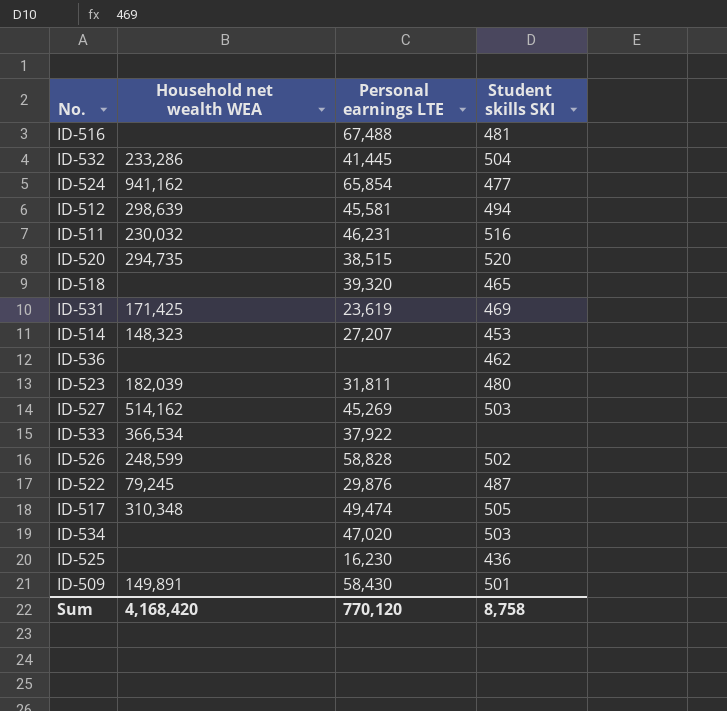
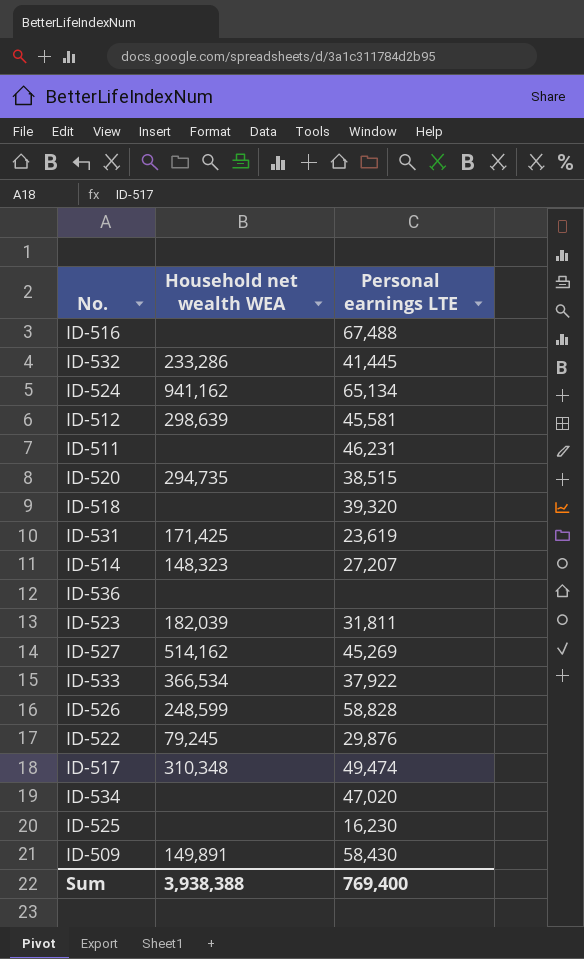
column Student skills SKI | position: 4 -> none
ID-524 | Personal earnings LTE: 65,854 -> 65,134
ID-511 | Household net wealth WEA: 230,032 -> none
Sum | Household net wealth WEA: 4,168,420 -> 3,938,388
Sum | Personal earnings LTE: 770,120 -> 769,400

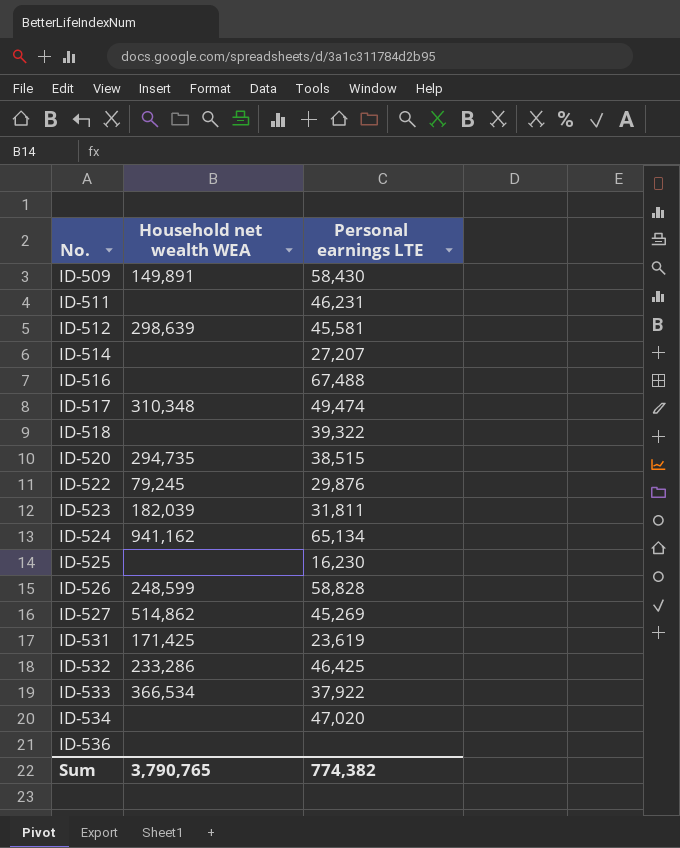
row order: none -> No. ascending
ID-514 | Household net wealth WEA: 148,323 -> none
ID-518 | Personal earnings LTE: 39,320 -> 39,322
ID-527 | Household net wealth WEA: 514,162 -> 514,862
ID-532 | Personal earnings LTE: 41,445 -> 46,425
Sum | Household net wealth WEA: 3,938,388 -> 3,790,765
Sum | Personal earnings LTE: 769,400 -> 774,382

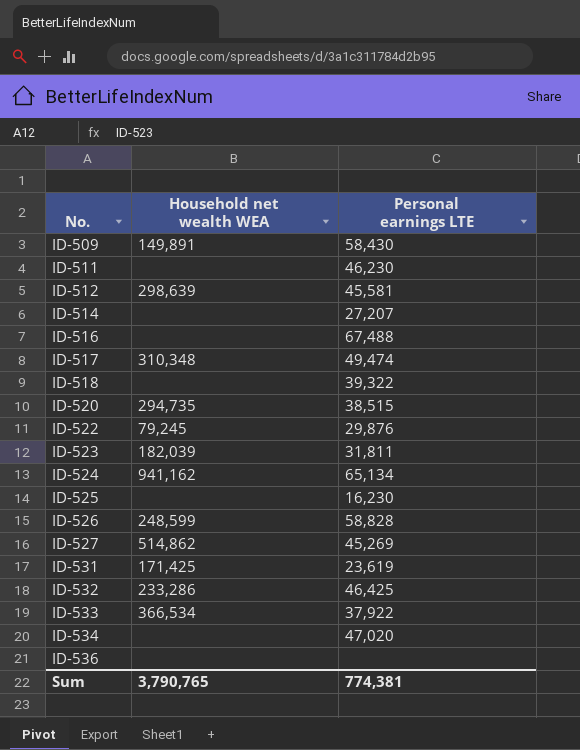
ID-511 | Personal earnings LTE: 46,231 -> 46,230
Sum | Personal earnings LTE: 774,382 -> 774,381

